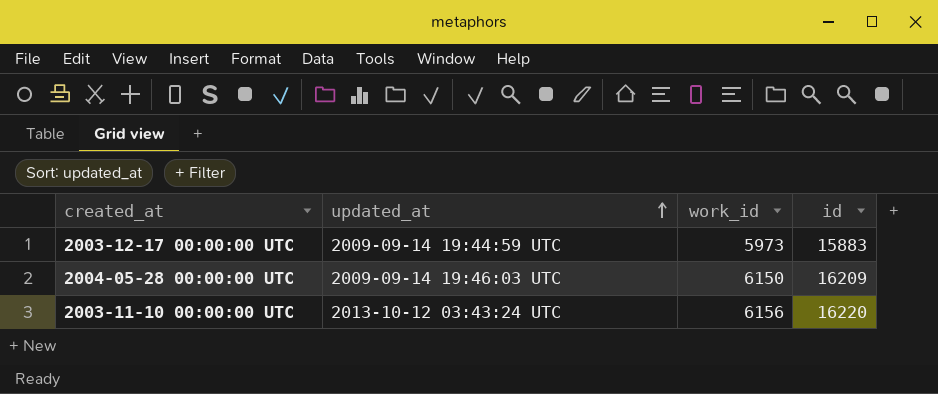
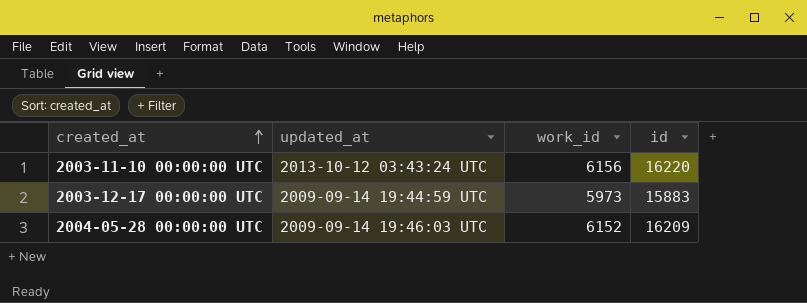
row order: updated_at ascending -> created_at ascending
2004-05-28 00:00:00 UTC | work_id: 6150 -> 6152

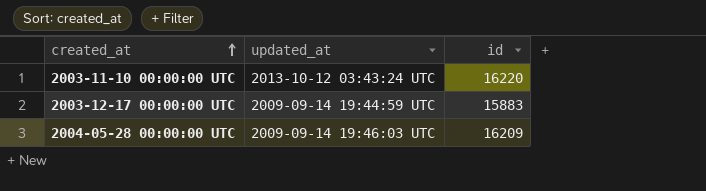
column work_id | position: 3 -> none

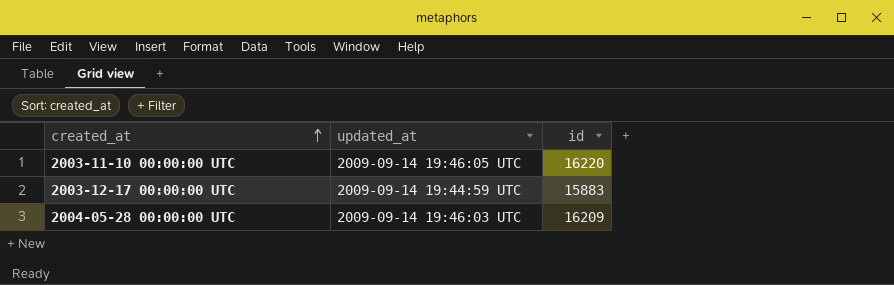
2003-11-10 00:00:00 UTC | updated_at: 2013-10-12 03:43:24 UTC -> 2009-09-14 19:46:05 UTC

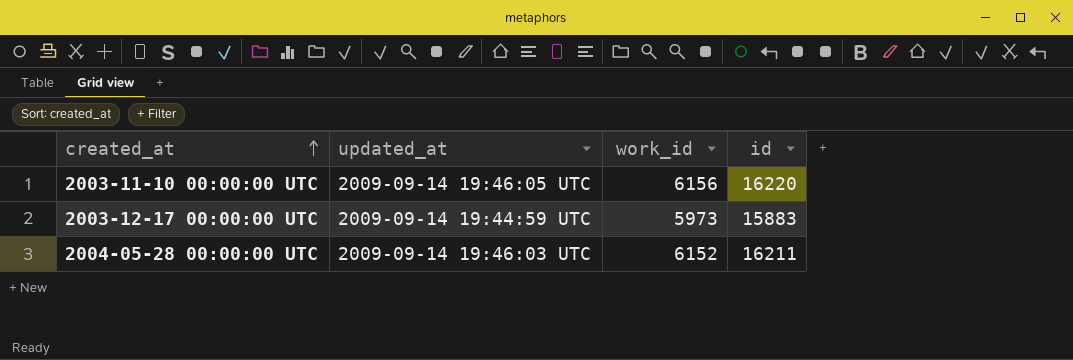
column work_id | position: none -> 3
2004-05-28 00:00:00 UTC | id: 16209 -> 16211

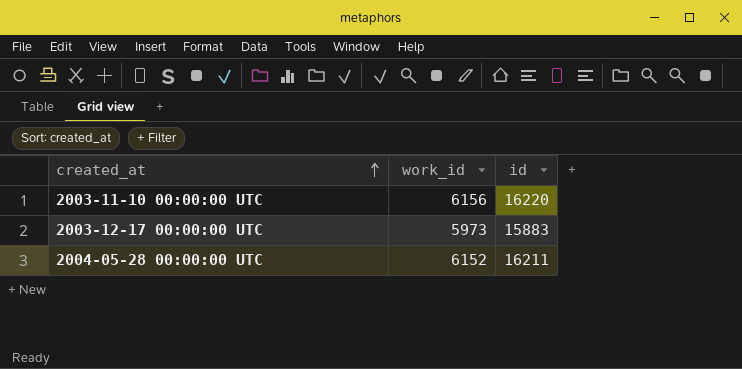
column updated_at | position: 2 -> none

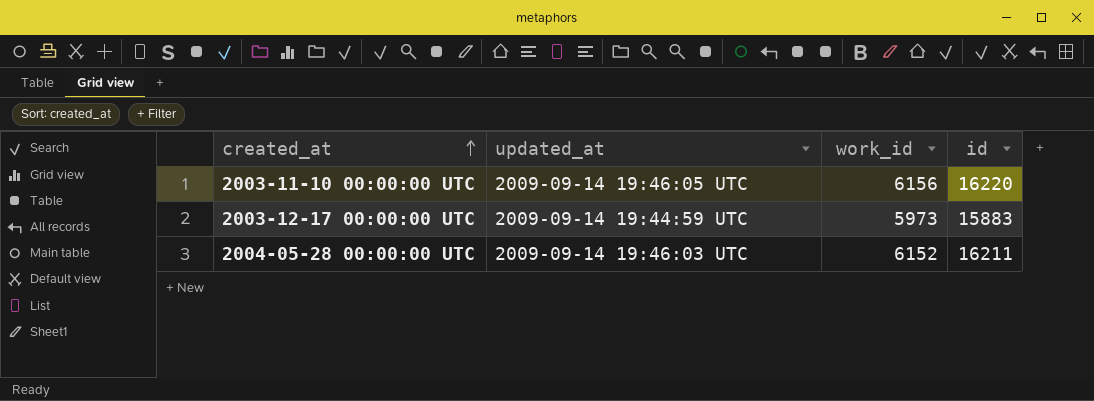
column updated_at | position: none -> 2

